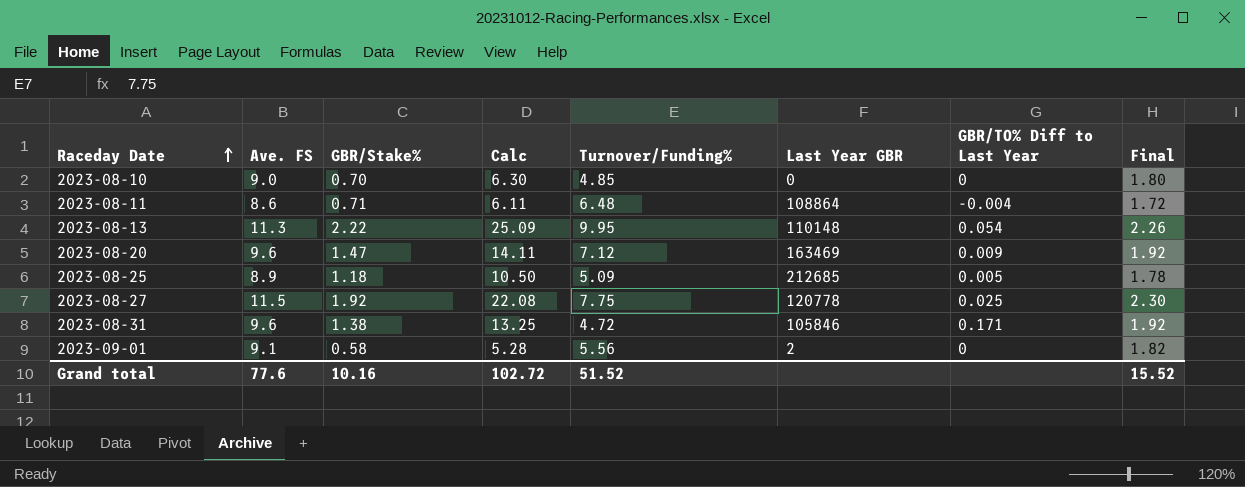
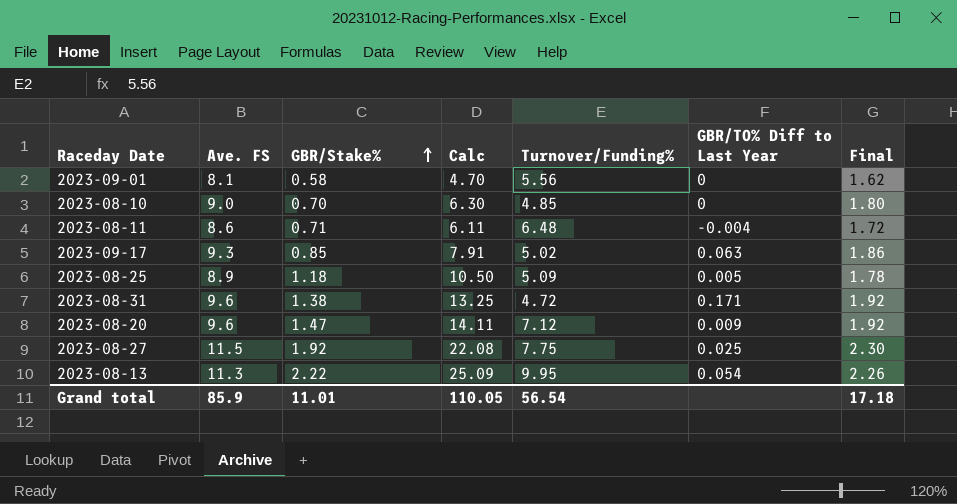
row order: Raceday Date ascending -> GBR/Stake% ascending
column Last Year GBR | position: 6 -> none
2023-09-01 | Ave. FS: 9.1 -> 8.1
2023-09-01 | Calc: 5.28 -> 4.70
2023-09-01 | Final: 1.82 -> 1.62
row 2023-09-17: none -> 9.3 | 0.85 | 7.91 | 5.02 | 0.063 | 1.86
Grand total | Ave. FS: 77.6 -> 85.9
Grand total | GBR/Stake%: 10.16 -> 11.01
Grand total | Calc: 102.72 -> 110.05
Grand total | Turnover/Funding%: 51.52 -> 56.54
Grand total | Final: 15.52 -> 17.18

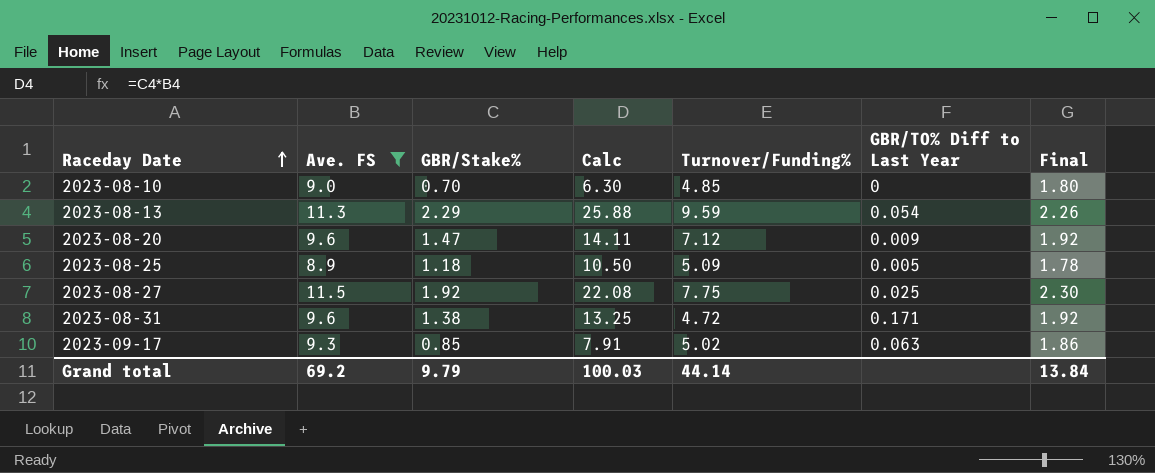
filter: none -> Ave. FS >= 8.9
row order: GBR/Stake% ascending -> Raceday Date ascending
2023-08-13 | GBR/Stake%: 2.22 -> 2.29
2023-08-13 | Calc: 25.09 -> 25.88
2023-08-13 | Turnover/Funding%: 9.95 -> 9.59
Grand total | Ave. FS: 85.9 -> 69.2
Grand total | GBR/Stake%: 11.01 -> 9.79
Grand total | Calc: 110.05 -> 100.03
Grand total | Turnover/Funding%: 56.54 -> 44.14
Grand total | Final: 17.18 -> 13.84

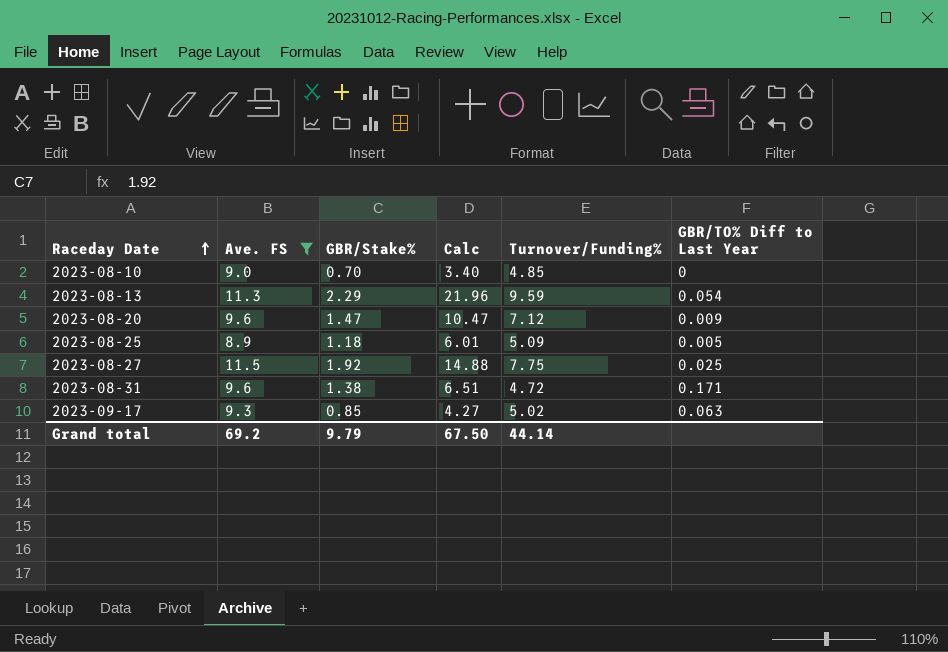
column Final | formula: [Ave. FS] * 0.2 -> none
column Calc | formula: [Ave. FS] * [GBR/Stake%] -> [GBR/Stake%] * [Turnover/Funding%]
Grand total | Calc: 100.03 -> 67.50

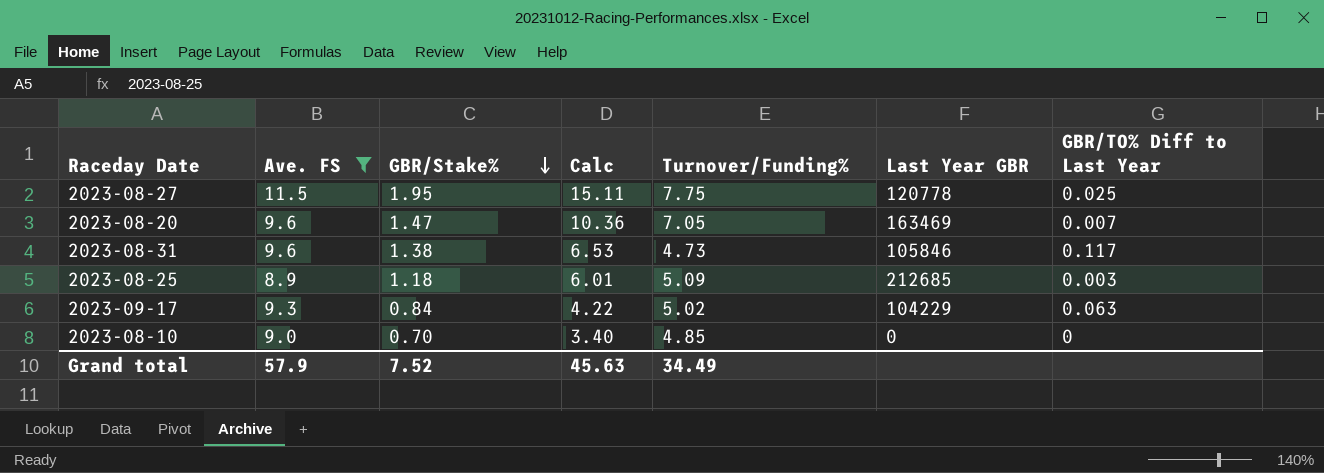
row order: Raceday Date ascending -> GBR/Stake% descending
column Last Year GBR | position: none -> 6
row 2023-08-13: 11.3 | 2.29 | 21.96 | 9.59 | 0.054 -> none
2023-08-27 | GBR/Stake%: 1.92 -> 1.95
2023-08-27 | Calc: 14.88 -> 15.11
2023-08-20 | Calc: 10.47 -> 10.36
2023-08-20 | Turnover/Funding%: 7.12 -> 7.05
2023-08-20 | GBR/TO% Diff to Last Year: 0.009 -> 0.007
2023-08-31 | Calc: 6.51 -> 6.53
2023-08-31 | Turnover/Funding%: 4.72 -> 4.73
2023-08-31 | GBR/TO% Diff to Last Year: 0.171 -> 0.117
2023-08-25 | GBR/TO% Diff to Last Year: 0.005 -> 0.003
2023-09-17 | GBR/Stake%: 0.85 -> 0.84
2023-09-17 | Calc: 4.27 -> 4.22
Grand total | Ave. FS: 69.2 -> 57.9
Grand total | GBR/Stake%: 9.79 -> 7.52
Grand total | Calc: 67.50 -> 45.63
Grand total | Turnover/Funding%: 44.14 -> 34.49

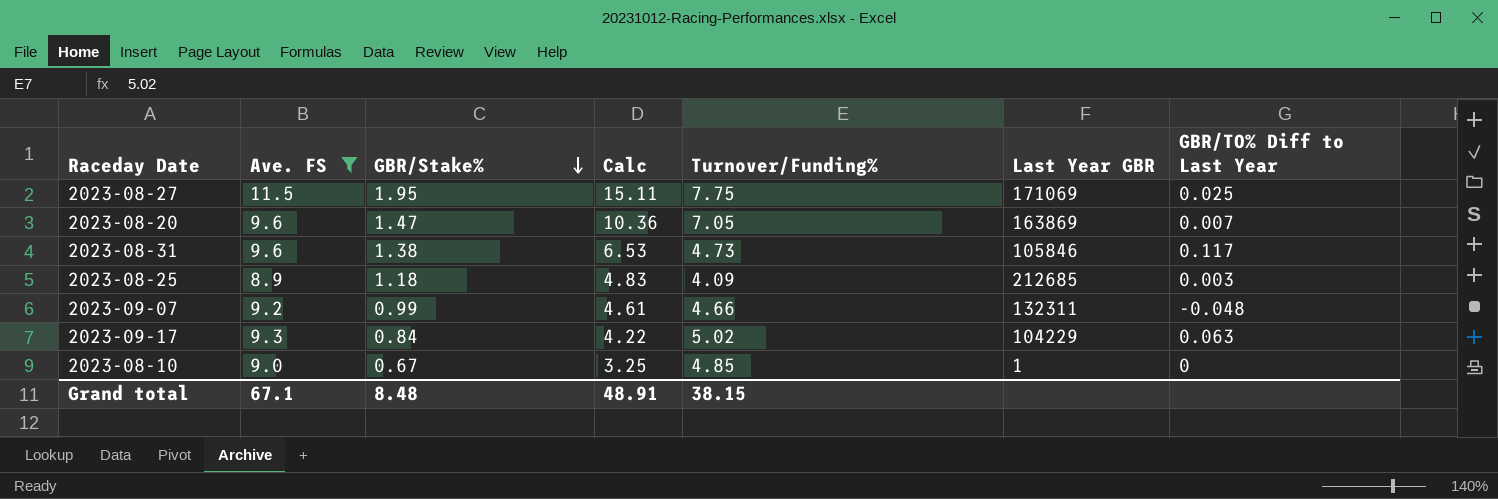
2023-08-27 | Last Year GBR: 120778 -> 171069
2023-08-20 | Last Year GBR: 163469 -> 163869
2023-08-25 | Calc: 6.01 -> 4.83
2023-08-25 | Turnover/Funding%: 5.09 -> 4.09
row 2023-09-07: none -> 9.2 | 0.99 | 4.61 | 4.66 | 132311 | -0.048
2023-08-10 | GBR/Stake%: 0.70 -> 0.67
2023-08-10 | Calc: 3.40 -> 3.25
2023-08-10 | Last Year GBR: 0 -> 1
Grand total | Ave. FS: 57.9 -> 67.1
Grand total | GBR/Stake%: 7.52 -> 8.48
Grand total | Calc: 45.63 -> 48.91
Grand total | Turnover/Funding%: 34.49 -> 38.15

